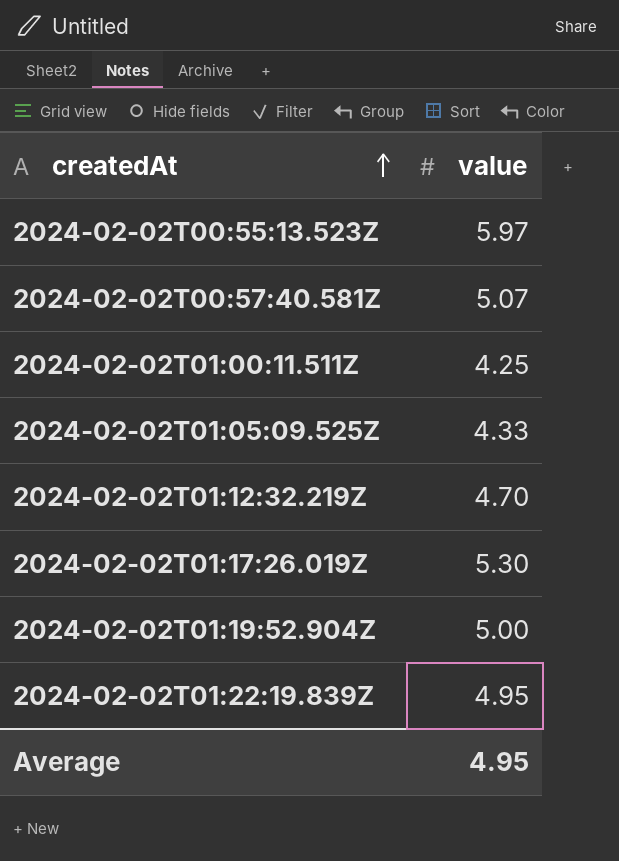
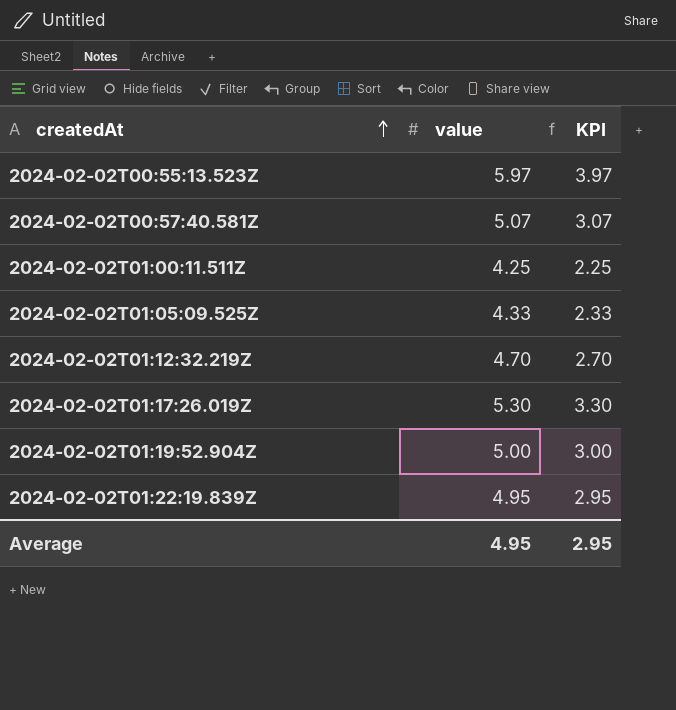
column KPI | formula: none -> [value] - 2

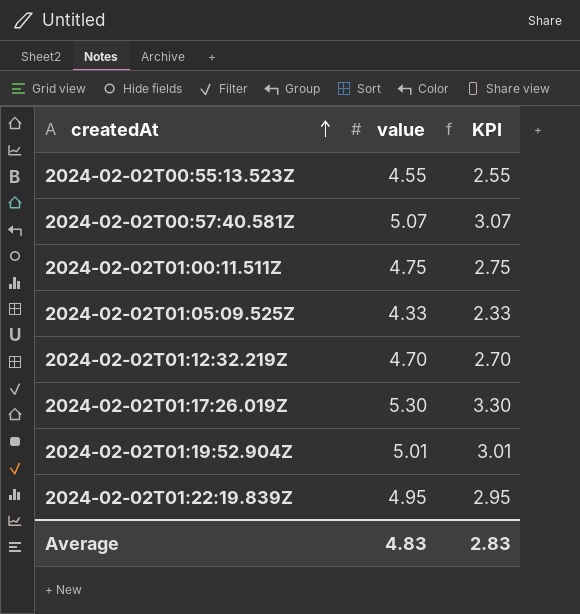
2024-02-02T00:55:13.523Z | value: 5.97 -> 4.55
2024-02-02T00:55:13.523Z | KPI: 3.97 -> 2.55
2024-02-02T01:00:11.511Z | value: 4.25 -> 4.75
2024-02-02T01:00:11.511Z | KPI: 2.25 -> 2.75
2024-02-02T01:19:52.904Z | value: 5.00 -> 5.01
2024-02-02T01:19:52.904Z | KPI: 3.00 -> 3.01
Average | value: 4.95 -> 4.83
Average | KPI: 2.95 -> 2.83

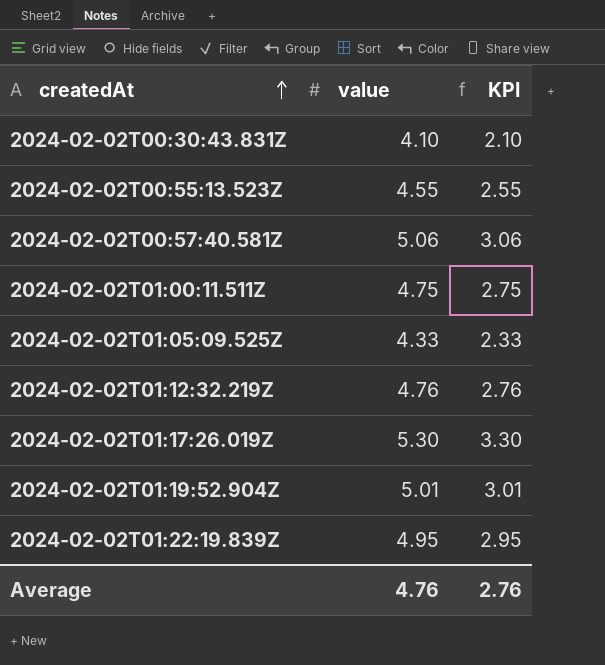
row 2024-02-02T00:30:43.831Z: none -> 4.10 | 2.10
2024-02-02T00:57:40.581Z | value: 5.07 -> 5.06
2024-02-02T00:57:40.581Z | KPI: 3.07 -> 3.06
2024-02-02T01:12:32.219Z | value: 4.70 -> 4.76
2024-02-02T01:12:32.219Z | KPI: 2.70 -> 2.76
Average | value: 4.83 -> 4.76
Average | KPI: 2.83 -> 2.76

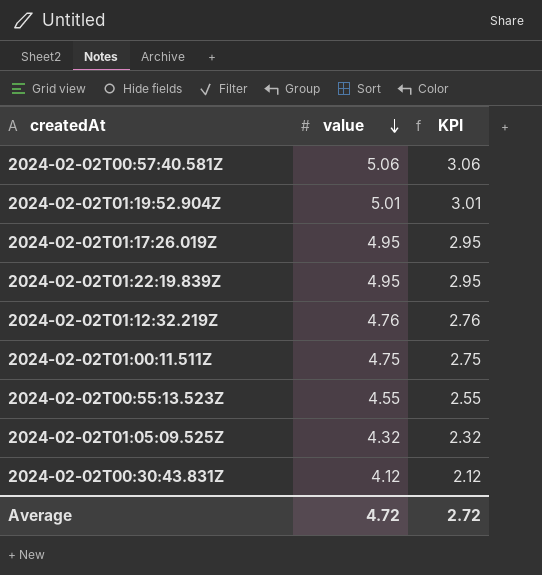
row order: createdAt ascending -> value descending
2024-02-02T01:17:26.019Z | value: 5.30 -> 4.95
2024-02-02T01:17:26.019Z | KPI: 3.30 -> 2.95
2024-02-02T01:05:09.525Z | value: 4.33 -> 4.32
2024-02-02T01:05:09.525Z | KPI: 2.33 -> 2.32
2024-02-02T00:30:43.831Z | value: 4.10 -> 4.12
2024-02-02T00:30:43.831Z | KPI: 2.10 -> 2.12
Average | value: 4.76 -> 4.72
Average | KPI: 2.76 -> 2.72

